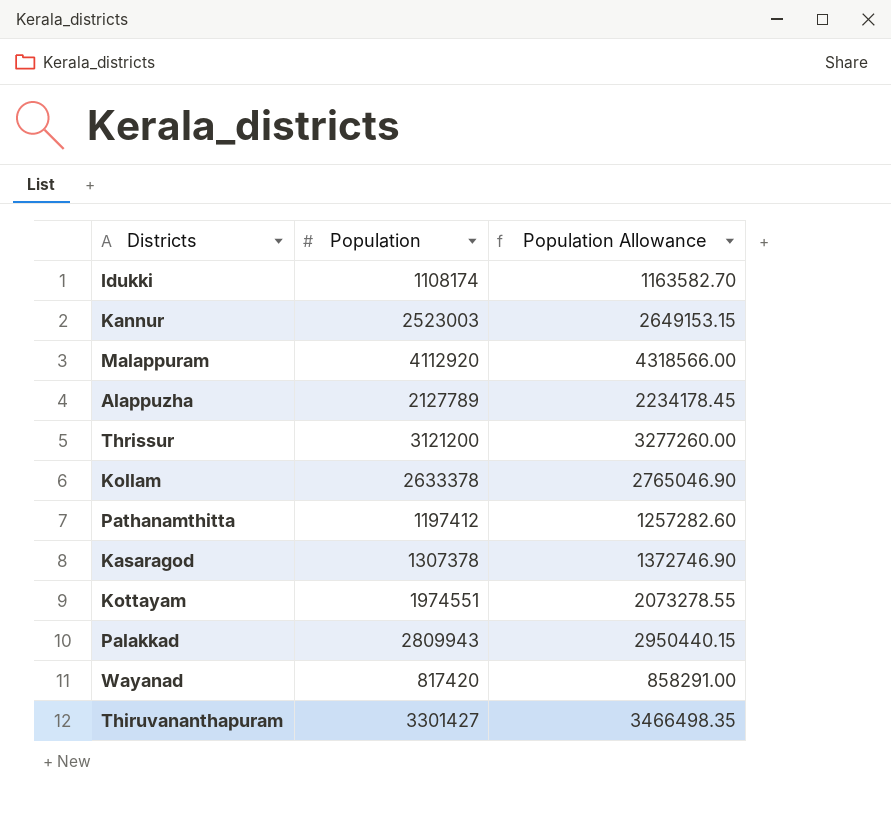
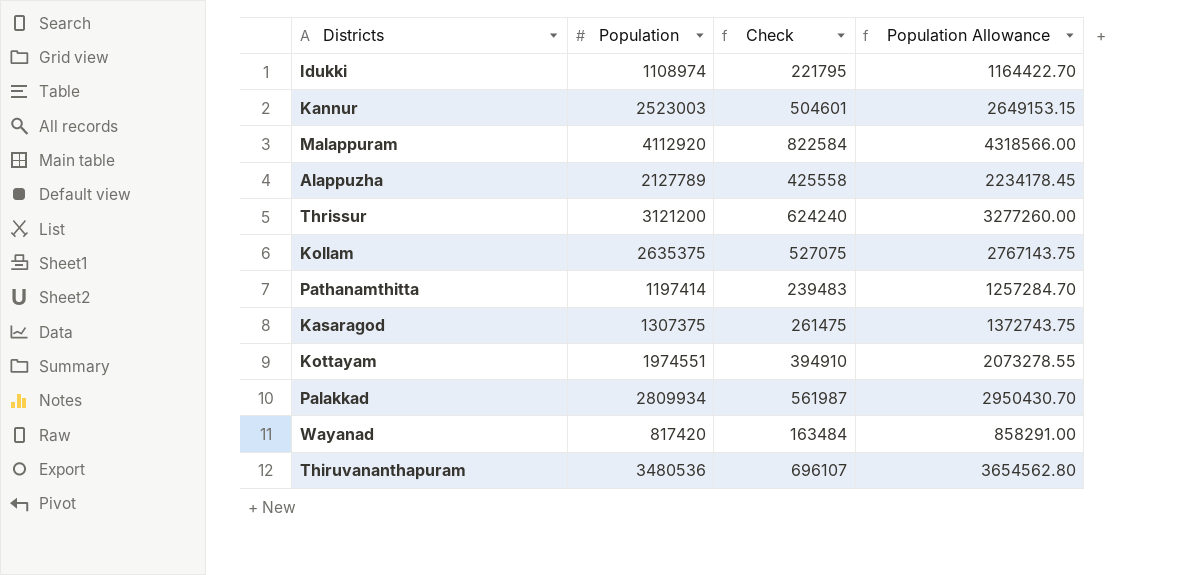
column Check | formula: none -> [Population] * 0.2
Idukki | Population: 1108174 -> 1108974
Idukki | Population Allowance: 1163582.70 -> 1164422.70
Kollam | Population: 2633378 -> 2635375
Kollam | Population Allowance: 2765046.90 -> 2767143.75
Pathanamthitta | Population: 1197412 -> 1197414
Pathanamthitta | Population Allowance: 1257282.60 -> 1257284.70
Kasaragod | Population: 1307378 -> 1307375
Kasaragod | Population Allowance: 1372746.90 -> 1372743.75
Palakkad | Population: 2809943 -> 2809934
Palakkad | Population Allowance: 2950440.15 -> 2950430.70
Thiruvananthapuram | Population: 3301427 -> 3480536
Thiruvananthapuram | Population Allowance: 3466498.35 -> 3654562.80

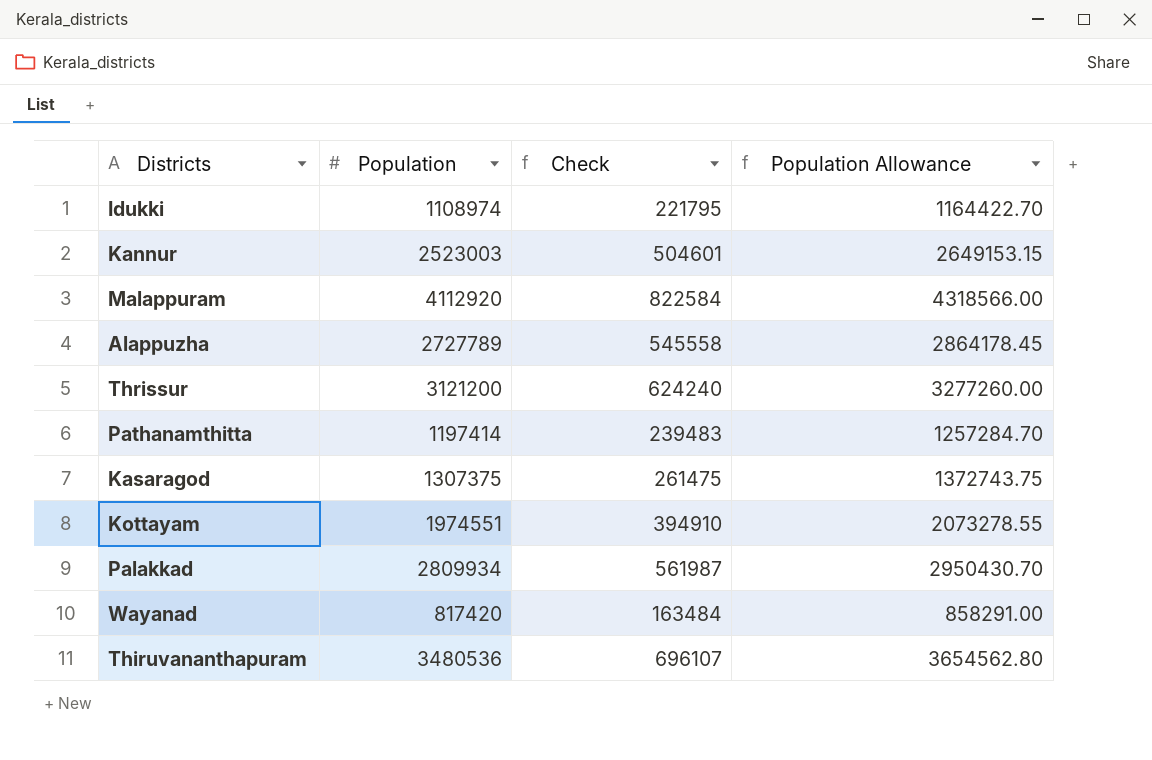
row Kollam: 2635375 | 527075 | 2767143.75 -> none
Alappuzha | Population: 2127789 -> 2727789
Alappuzha | Check: 425558 -> 545558
Alappuzha | Population Allowance: 2234178.45 -> 2864178.45

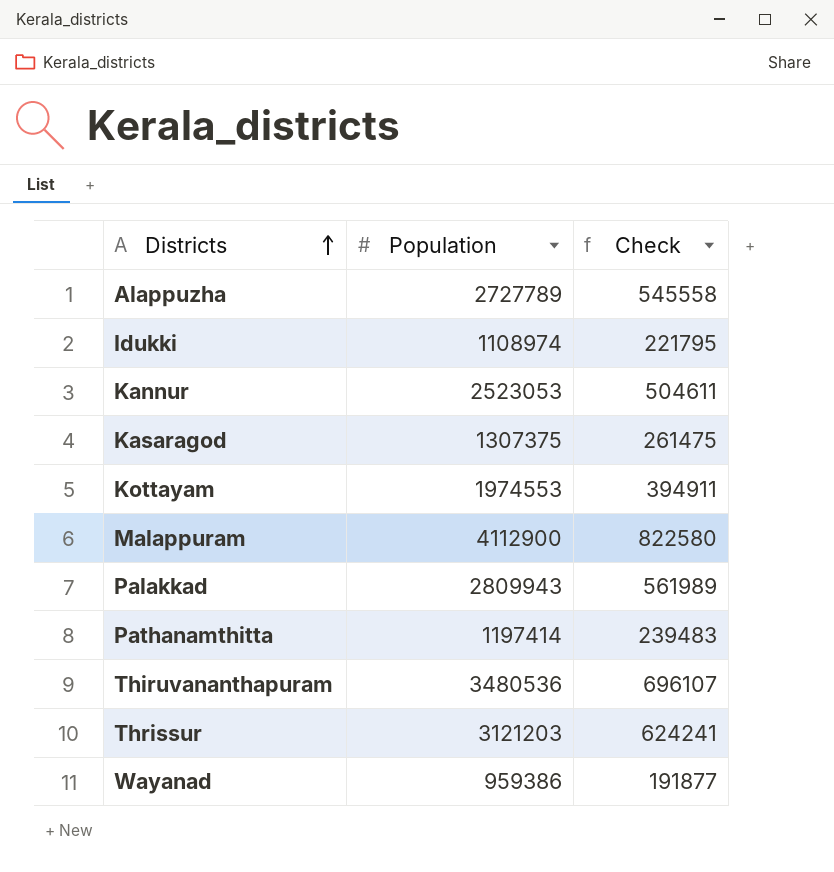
row order: none -> Districts ascending
column Population Allowance | formula: [Population] * 1.05 -> none
Kannur | Population: 2523003 -> 2523053
Kannur | Check: 504601 -> 504611
Kottayam | Population: 1974551 -> 1974553
Kottayam | Check: 394910 -> 394911
Malappuram | Population: 4112920 -> 4112900
Malappuram | Check: 822584 -> 822580
Palakkad | Population: 2809934 -> 2809943
Palakkad | Check: 561987 -> 561989
Thrissur | Population: 3121200 -> 3121203
Thrissur | Check: 624240 -> 624241
Wayanad | Population: 817420 -> 959386
Wayanad | Check: 163484 -> 191877

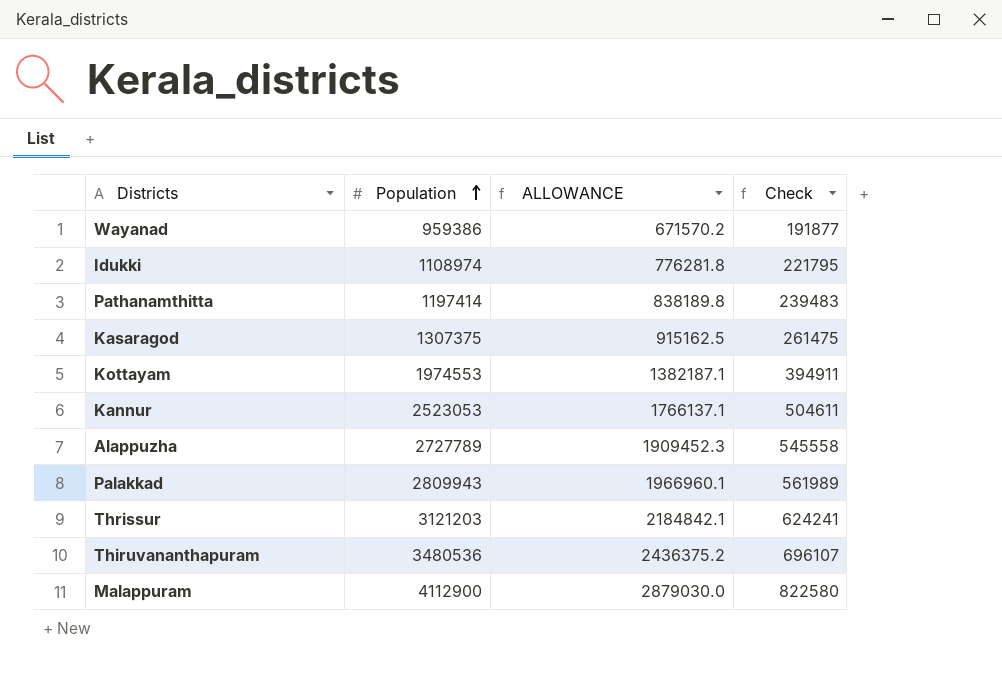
row order: Districts ascending -> Population ascending
column ALLOWANCE | formula: none -> [Population] * 0.7

